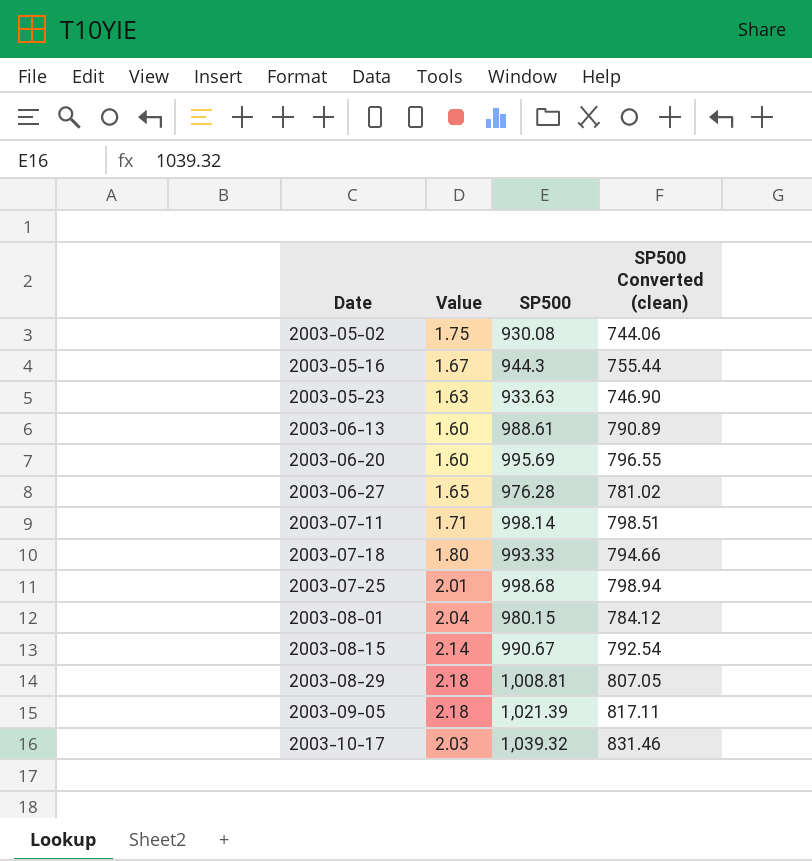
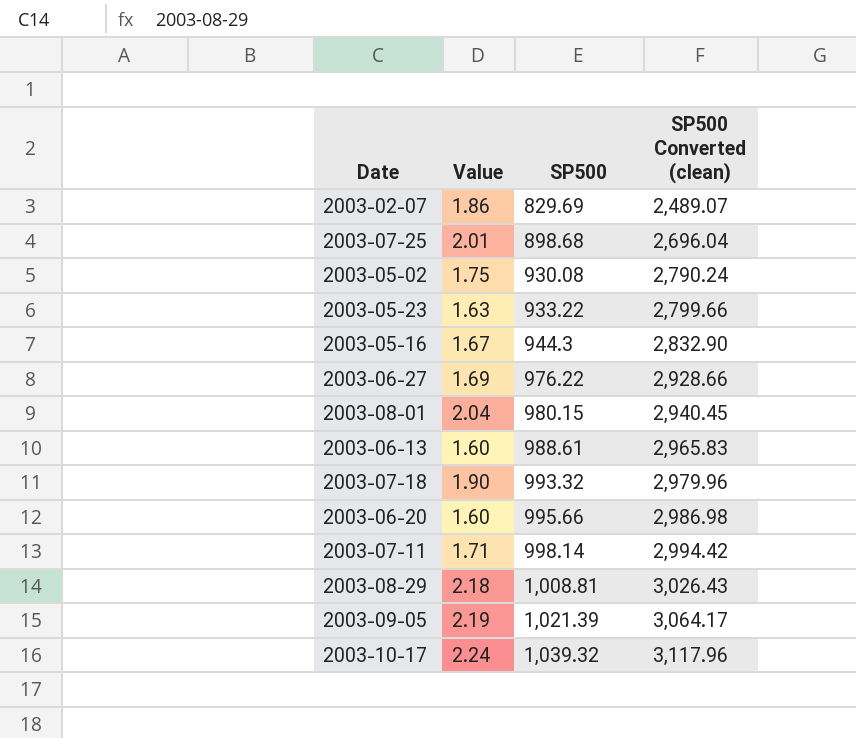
row order: Date ascending -> SP500 ascending
column SP500 Converted (clean) | formula: [SP500] * 0.8 -> [SP500] * 3
row 2003-08-15: 2.14 | 990.67 | 792.54 -> none
row 2003-02-07: none -> 1.86 | 829.69 | 2,489.07
2003-07-25 | SP500: 998.68 -> 898.68
2003-05-23 | SP500: 933.63 -> 933.22
2003-06-27 | Value: 1.65 -> 1.69
2003-06-27 | SP500: 976.28 -> 976.22
2003-07-18 | Value: 1.80 -> 1.90
2003-07-18 | SP500: 993.33 -> 993.32
2003-06-20 | SP500: 995.69 -> 995.66
2003-09-05 | Value: 2.18 -> 2.19
2003-10-17 | Value: 2.03 -> 2.24

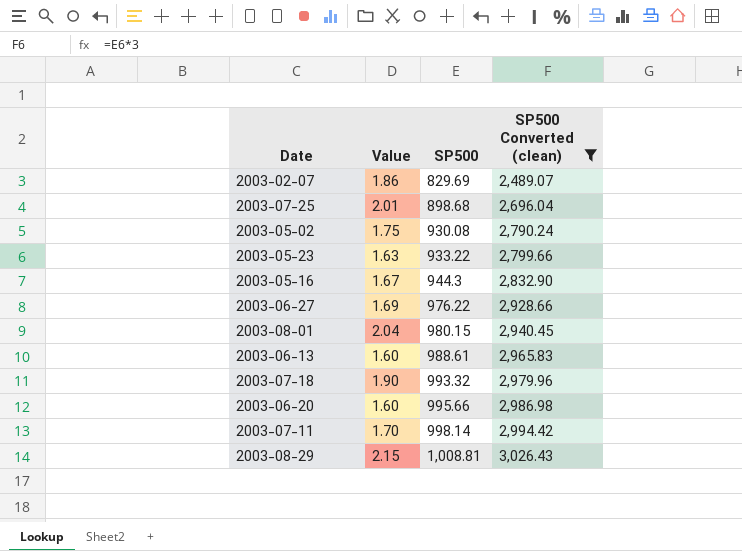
filter: none -> SP500 Converted (clean) <= 3,026.43
2003-07-11 | Value: 1.71 -> 1.70
2003-08-29 | Value: 2.18 -> 2.15

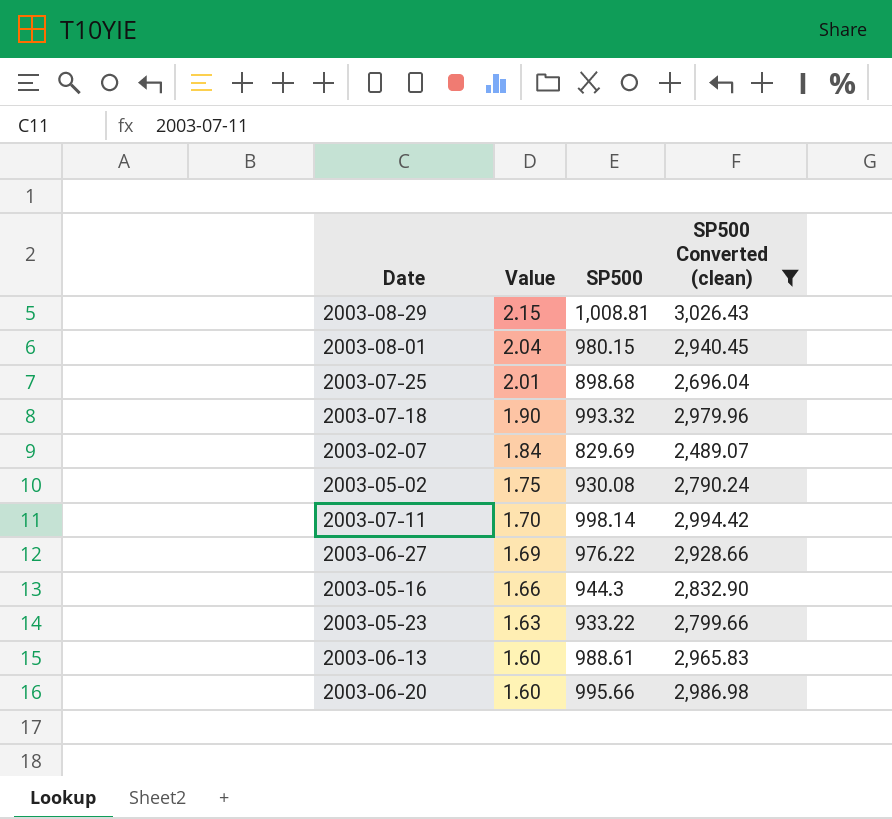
row order: SP500 ascending -> Value descending
2003-02-07 | Value: 1.86 -> 1.84
2003-05-16 | Value: 1.67 -> 1.66

